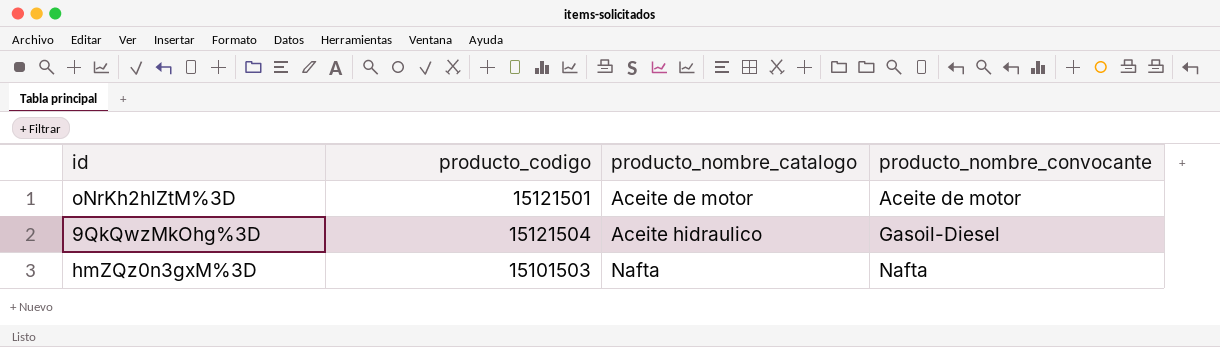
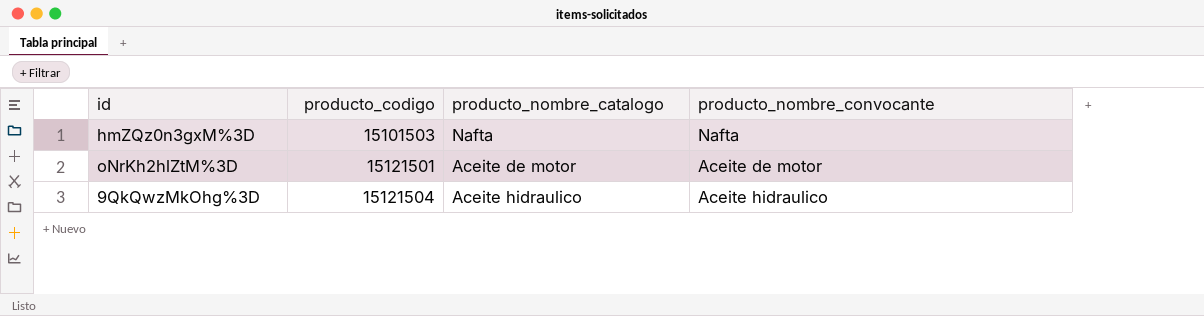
row order: producto_nombre_catalogo ascending -> producto_codigo ascending
9QkQwzMkOhg%3D | producto_nombre_convocante: Gasoil-Diesel -> Aceite hidraulico

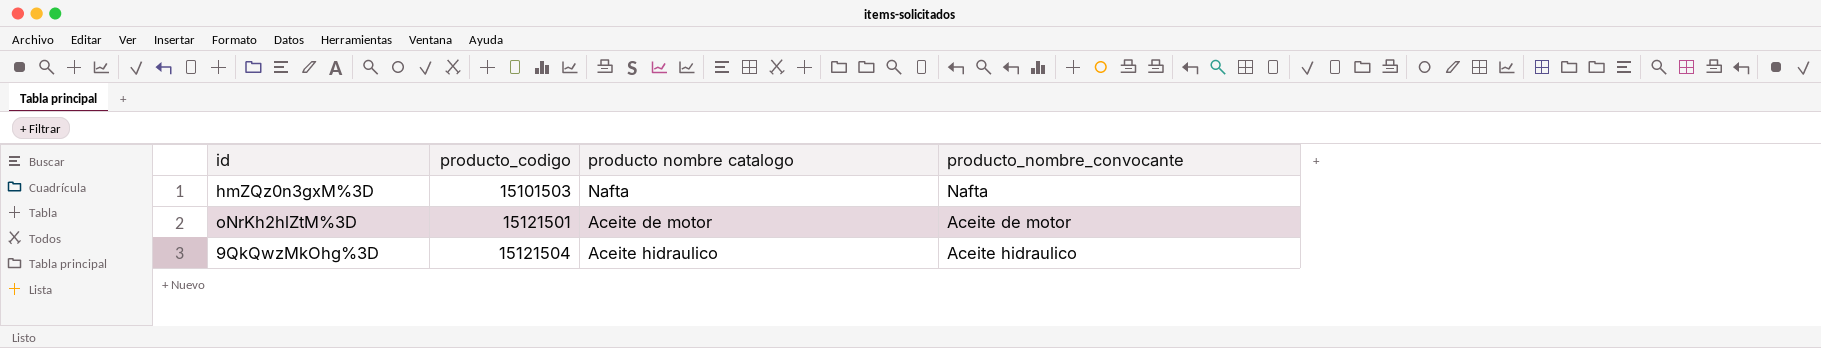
column name: producto_nombre_catalogo -> producto nombre catalogo

